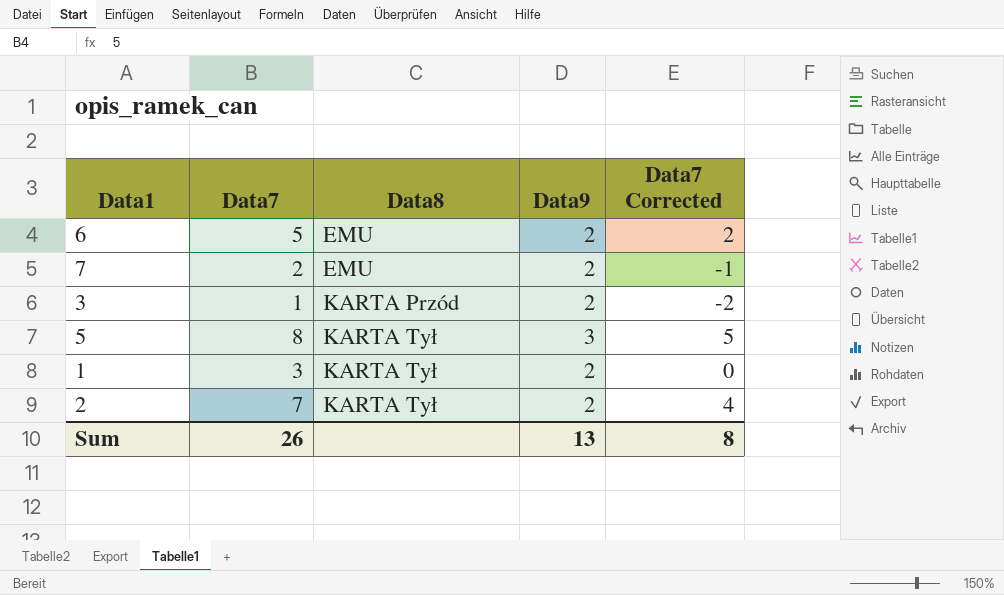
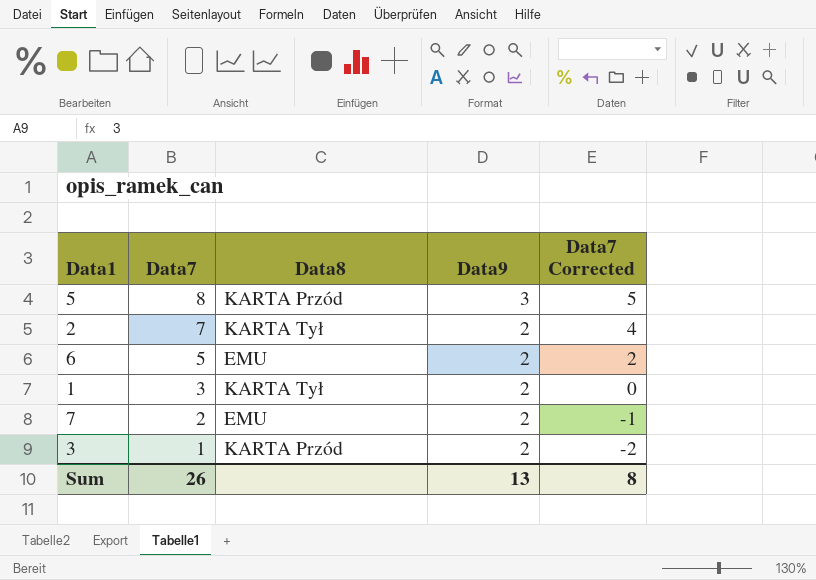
row order: Data8 ascending -> Data7 descending
5 | Data8: KARTA Tył -> KARTA Przód

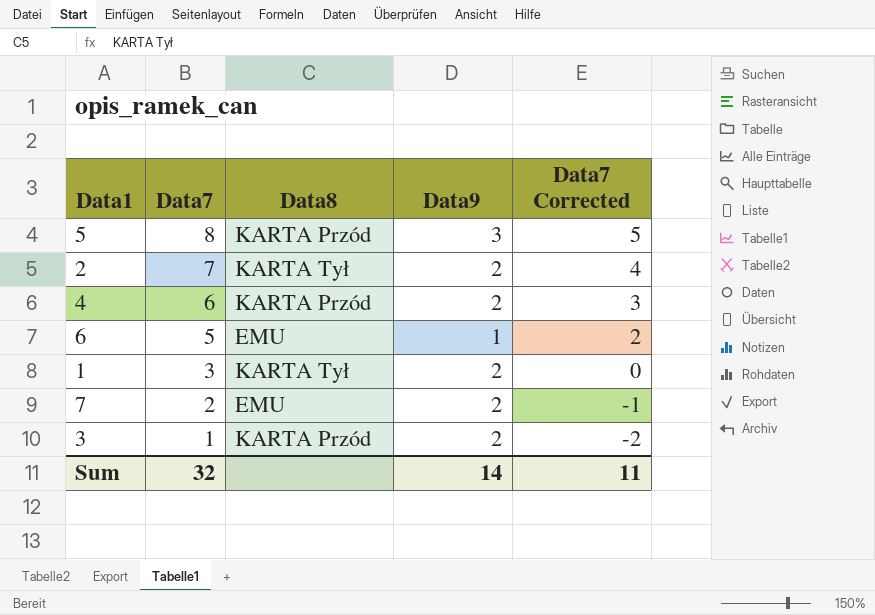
row 4: none -> 6 | KARTA Przód | 2 | 3
6 | Data9: 2 -> 1
Sum | Data7: 26 -> 32
Sum | Data9: 13 -> 14
Sum | Data7 Corrected: 8 -> 11

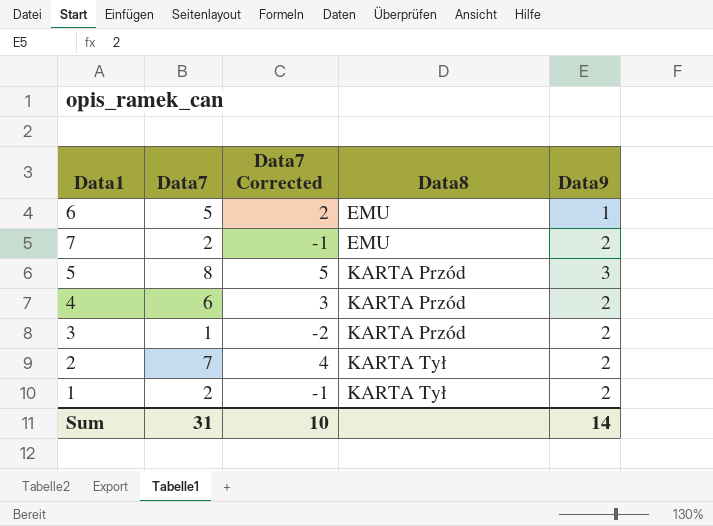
row order: Data7 descending -> Data8 ascending
column Data7 Corrected | position: 5 -> 3
1 | Data7: 3 -> 2
1 | Data7 Corrected: 0 -> -1
Sum | Data7: 32 -> 31
Sum | Data7 Corrected: 11 -> 10

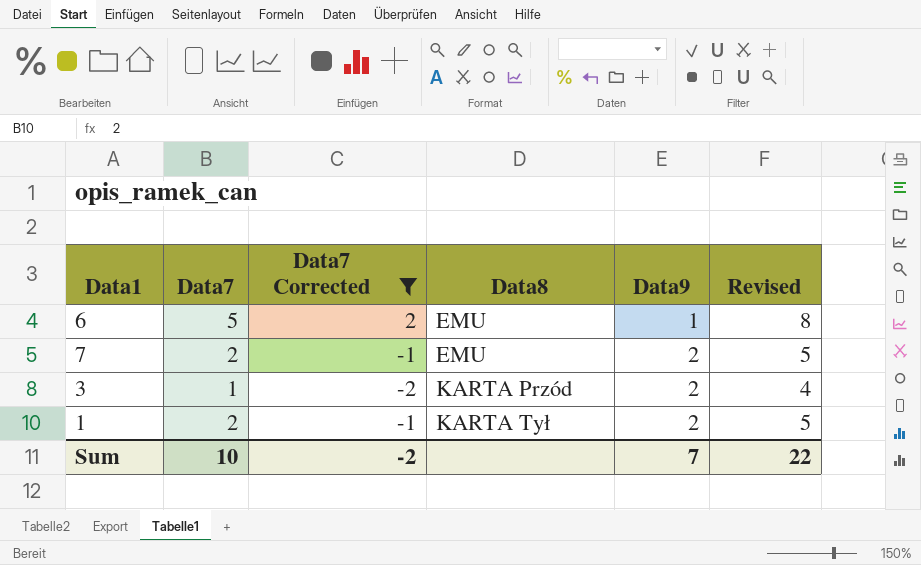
filter: none -> Data7 Corrected <= 2
column Revised | formula: none -> [Data7] + 3
Sum | Data7: 31 -> 10
Sum | Data7 Corrected: 10 -> -2
Sum | Data9: 14 -> 7

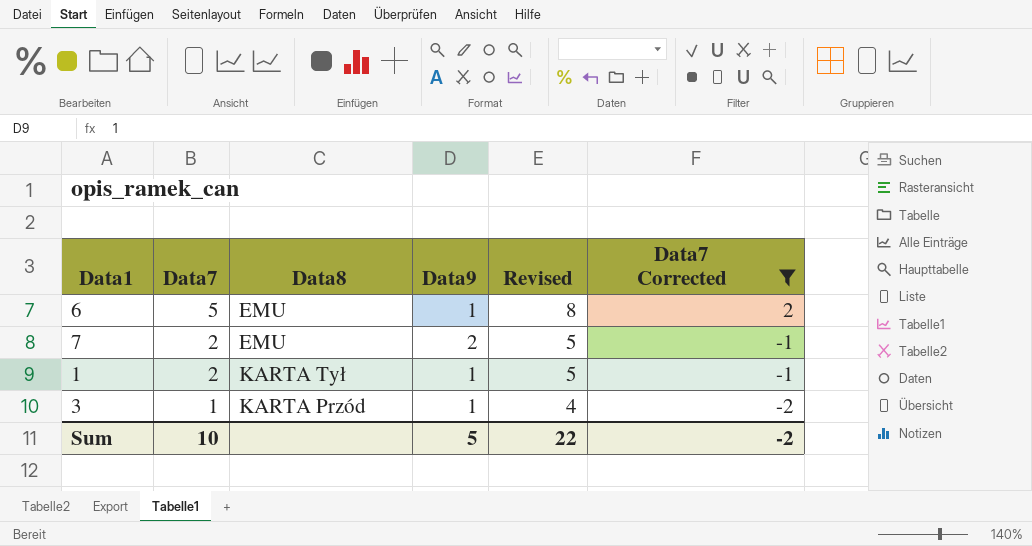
row order: Data8 ascending -> Data7 descending
column Data7 Corrected | position: 3 -> 6
1 | Data9: 2 -> 1
3 | Data9: 2 -> 1
Sum | Data9: 7 -> 5

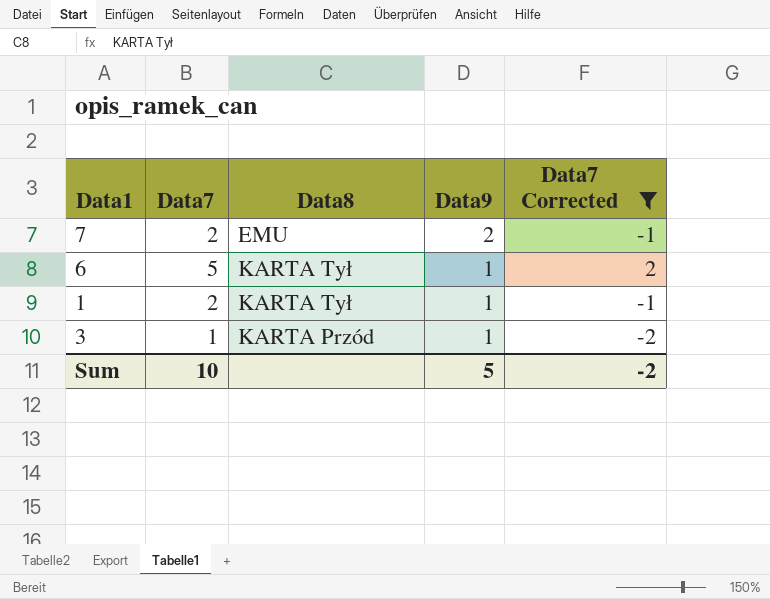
row order: Data7 descending -> Data9 descending
column Revised | formula: [Data7] + 3 -> none
6 | Data8: EMU -> KARTA Tył

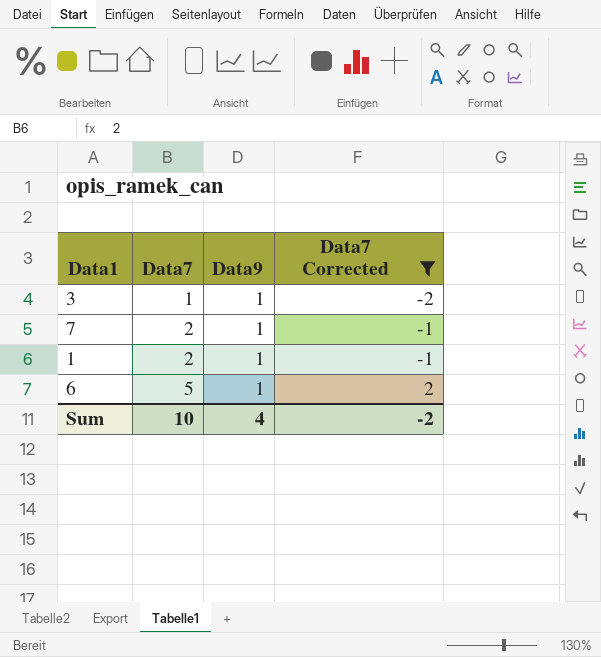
row order: Data9 descending -> Data7 ascending
column Data8 | position: 3 -> none
7 | Data9: 2 -> 1
Sum | Data9: 5 -> 4

